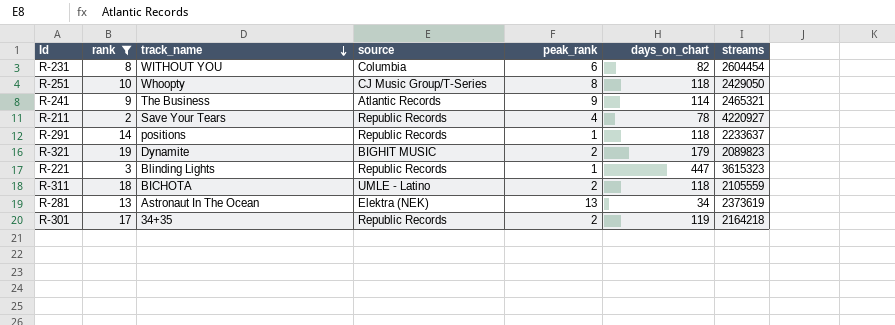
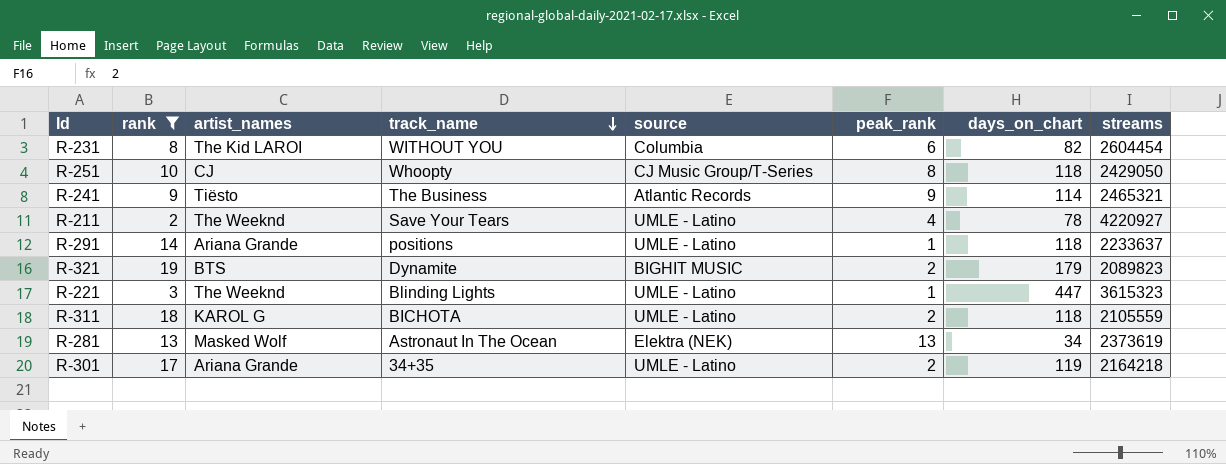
column artist_names | position: none -> 3
R-211 | source: Republic Records -> UMLE - Latino
R-291 | source: Republic Records -> UMLE - Latino
R-221 | source: Republic Records -> UMLE - Latino
R-301 | source: Republic Records -> UMLE - Latino

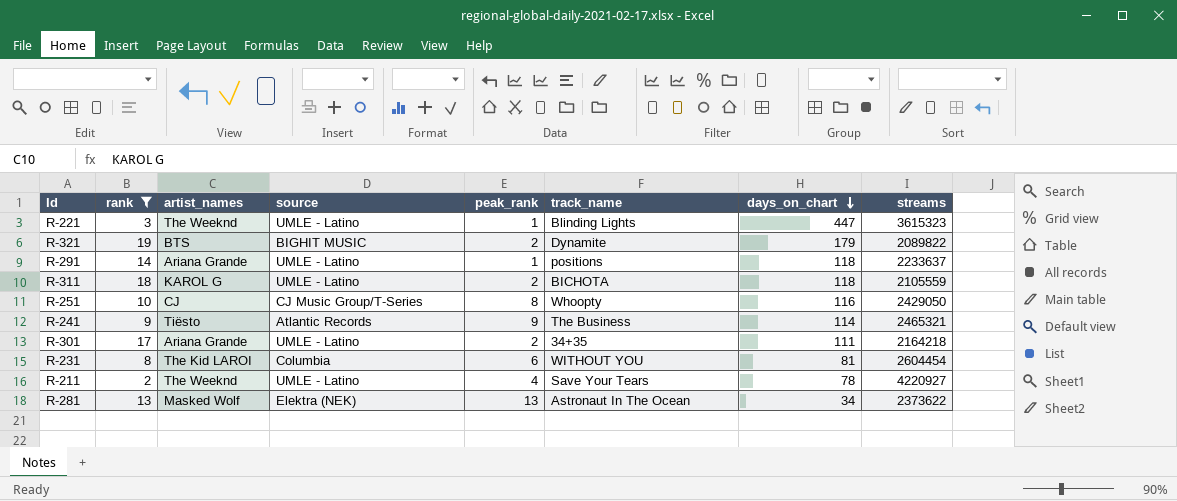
row order: track_name descending -> days_on_chart descending
column track_name | position: 4 -> 6
R-321 | streams: 2089823 -> 2089822
R-251 | days_on_chart: 118 -> 116
R-301 | days_on_chart: 119 -> 111
R-231 | days_on_chart: 82 -> 81
R-281 | streams: 2373619 -> 2373622

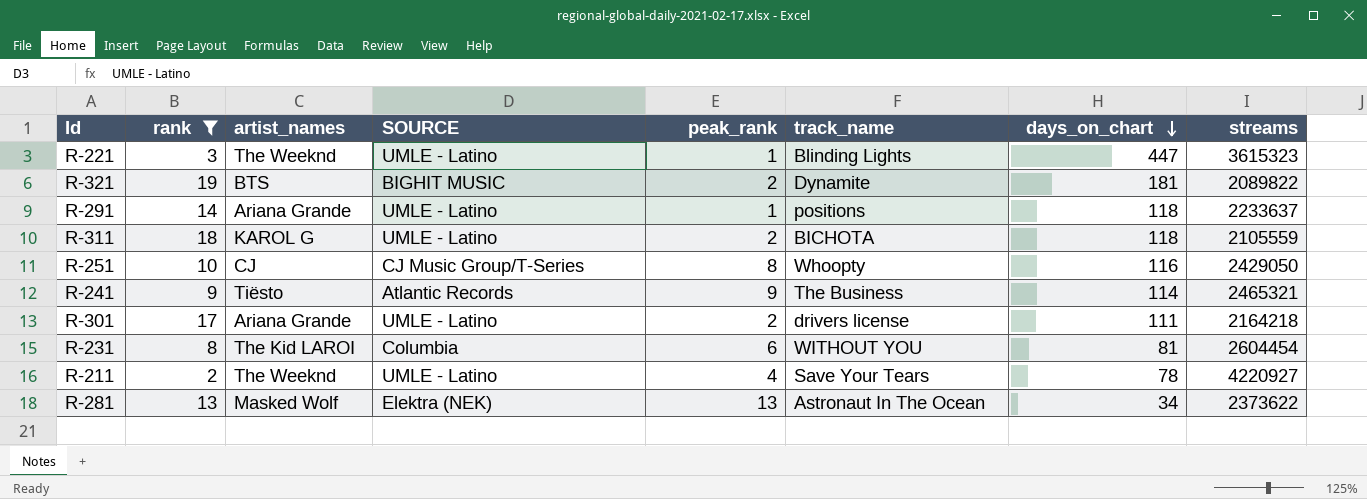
column name: source -> SOURCE
R-321 | days_on_chart: 179 -> 181
R-301 | track_name: 34+35 -> drivers license

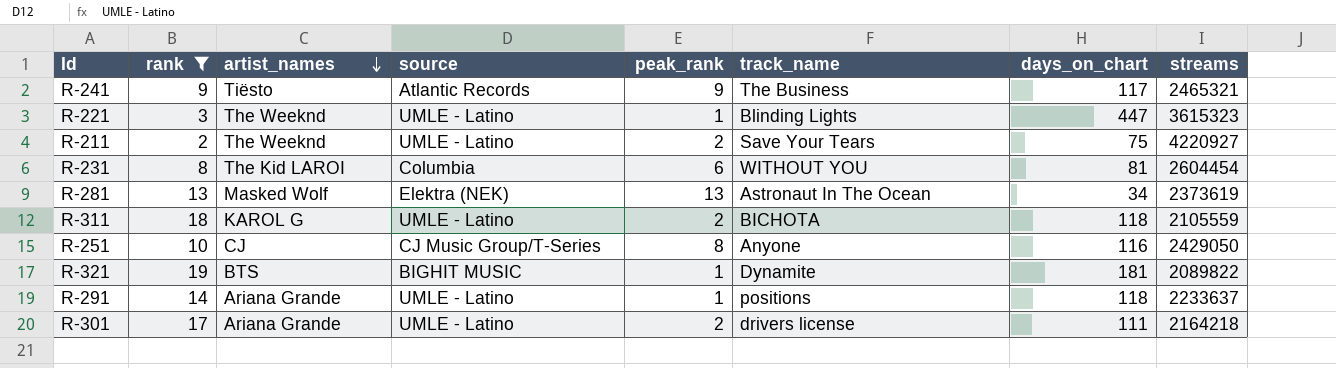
row order: days_on_chart descending -> artist_names descending
column name: SOURCE -> source
R-241 | days_on_chart: 114 -> 117
R-211 | peak_rank: 4 -> 2
R-211 | days_on_chart: 78 -> 75
R-281 | streams: 2373622 -> 2373619
R-251 | track_name: Whoopty -> Anyone
R-321 | peak_rank: 2 -> 1

